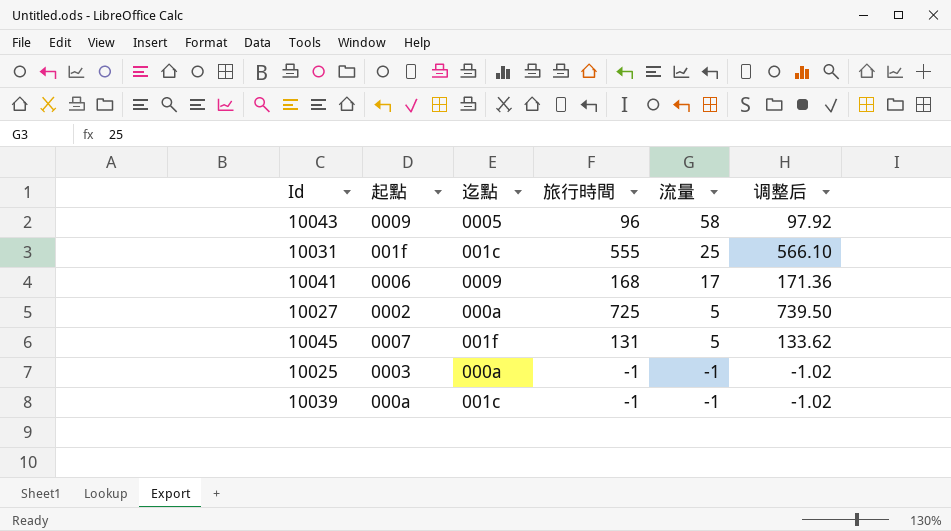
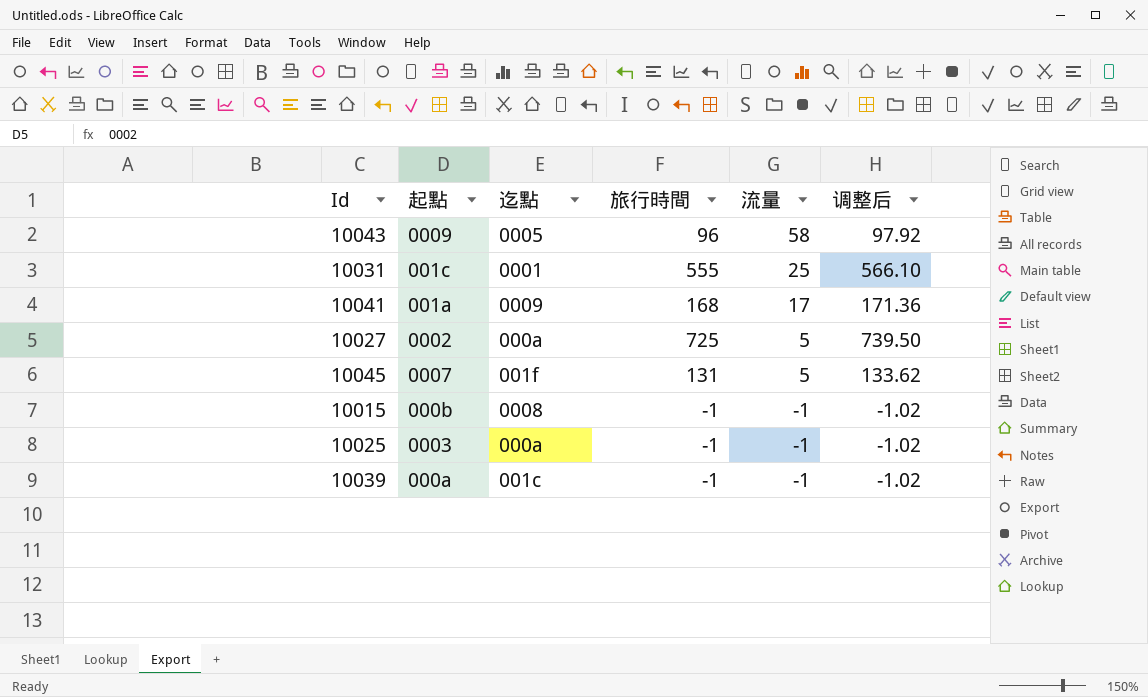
10031 | 起點: 001f -> 001c
10031 | 迄點: 001c -> 0001
10041 | 起點: 0006 -> 001a
row 10015: none -> 000b | 0008 | -1 | -1 | -1.02

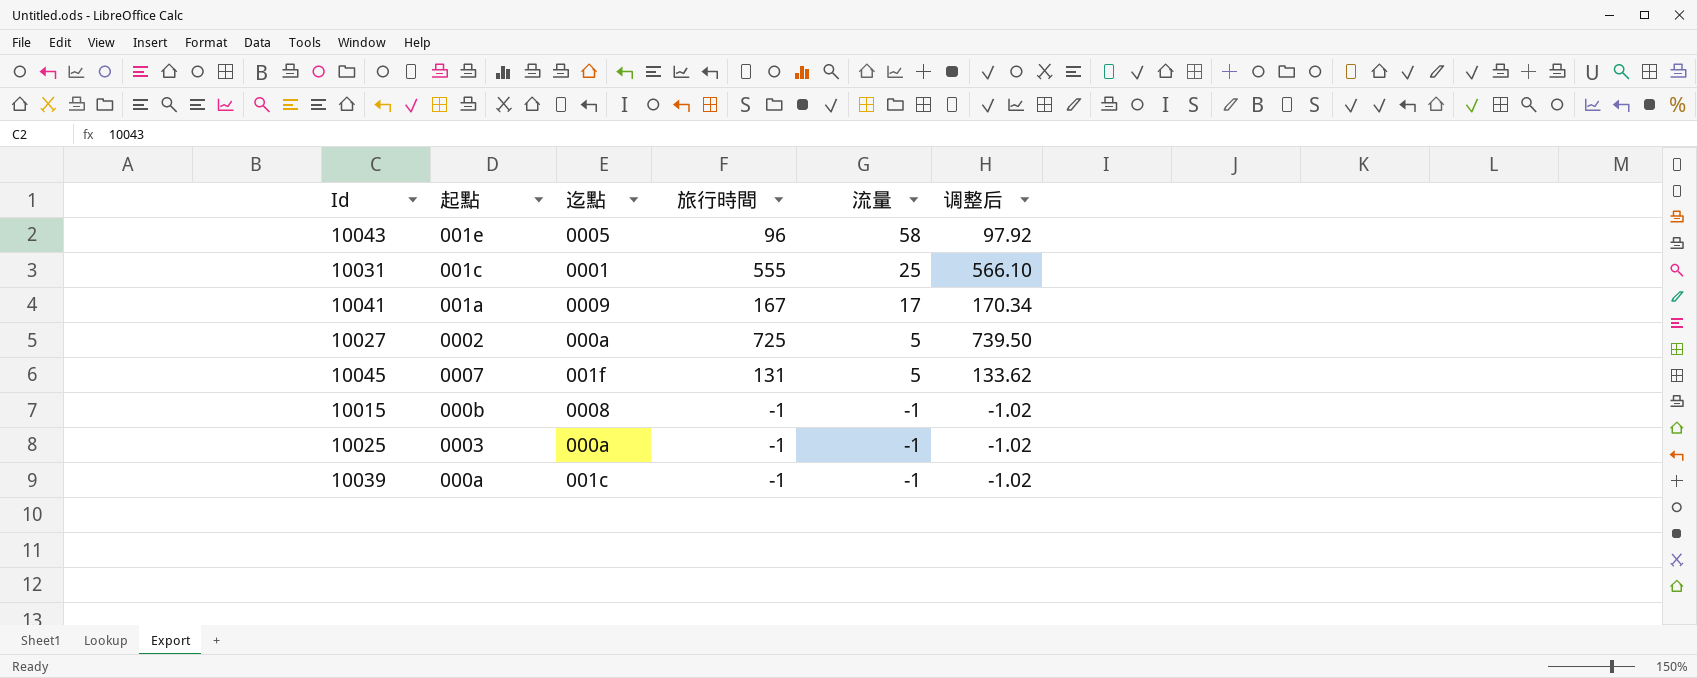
10043 | 起點: 0009 -> 001e
10041 | 旅行時間: 168 -> 167
10041 | 调整后: 171.36 -> 170.34

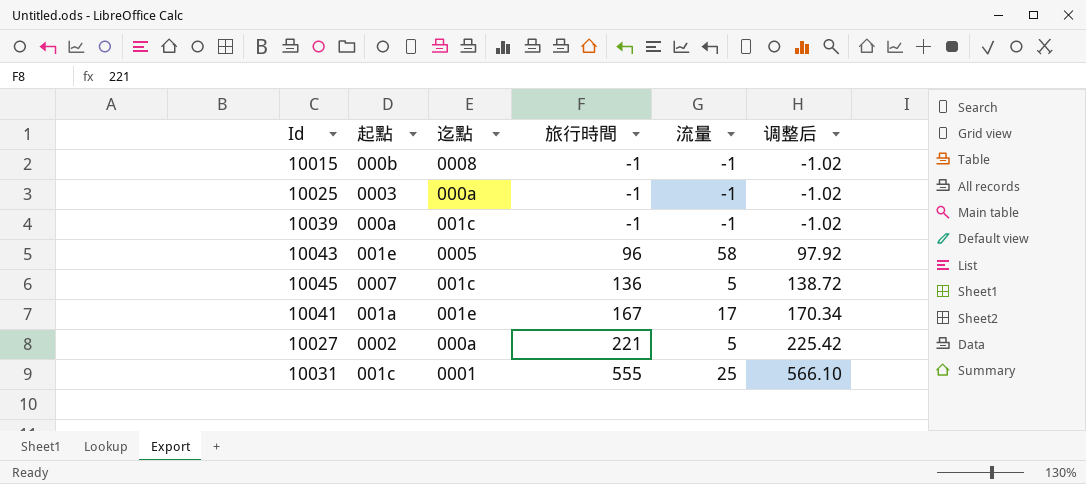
row order: 流量 descending -> 旅行時間 ascending
10045 | 迄點: 001f -> 001c
10045 | 旅行時間: 131 -> 136
10045 | 调整后: 133.62 -> 138.72
10041 | 迄點: 0009 -> 001e
10027 | 旅行時間: 725 -> 221
10027 | 调整后: 739.50 -> 225.42

